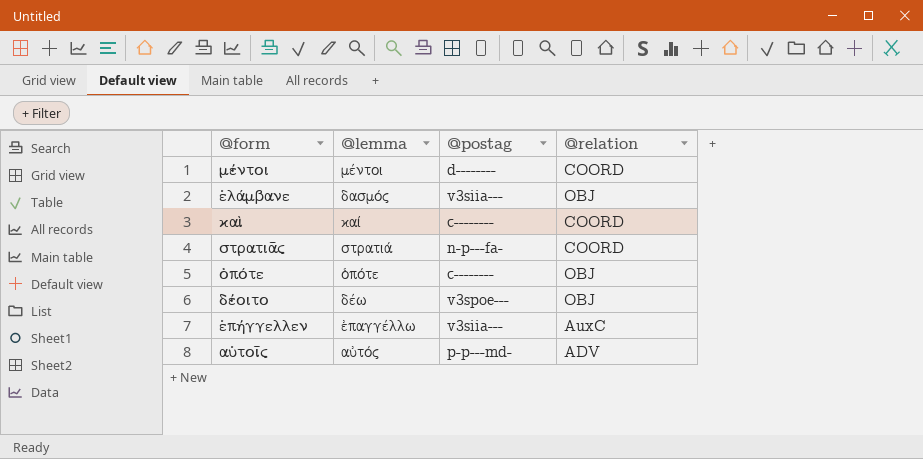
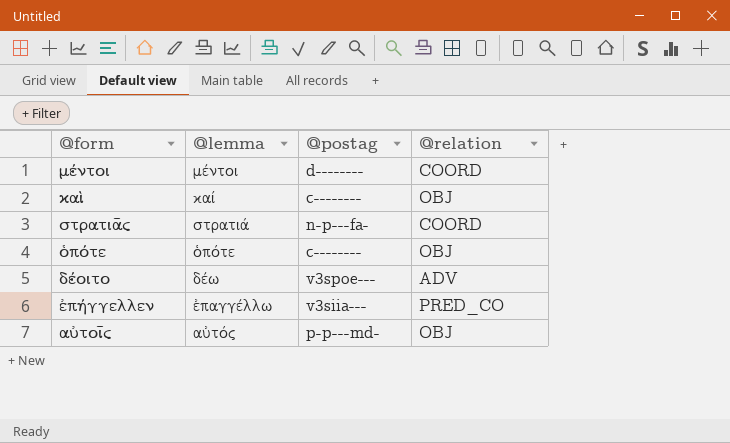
row ἐλάμβανε: δασμός | v3siia--- | OBJ -> none
καὶ | @relation: COORD -> OBJ
δέοιτο | @relation: OBJ -> ADV
ἐπήγγελλεν | @relation: AuxC -> PRED_CO
αὐτοῖς | @relation: ADV -> OBJ

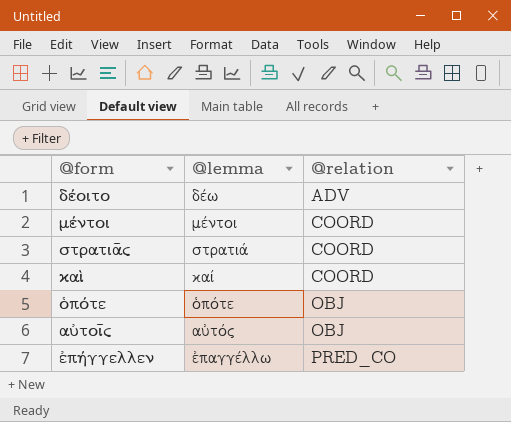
row order: none -> @relation ascending
column @postag | position: 3 -> none
καὶ | @relation: OBJ -> COORD

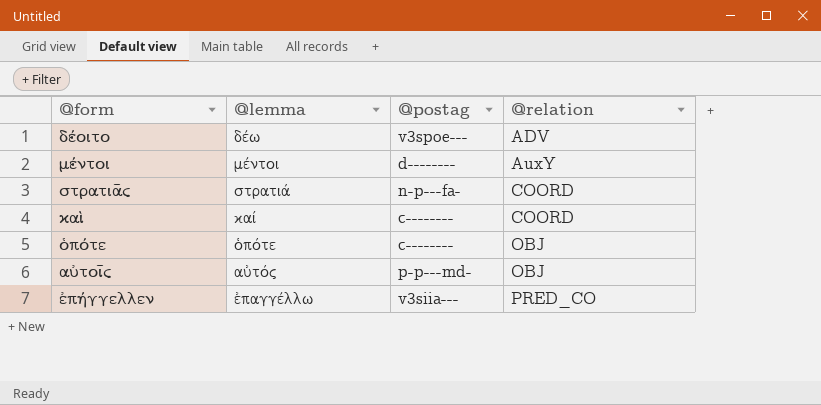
column @postag | position: none -> 3
μέντοι | @relation: COORD -> AuxY

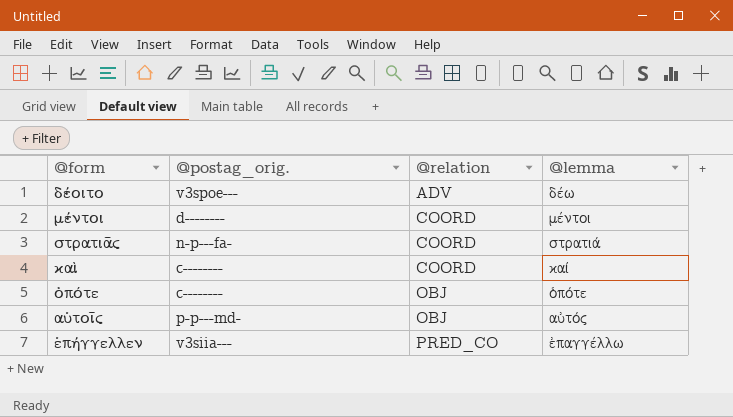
column name: @postag -> @postag_orig.
column @lemma | position: 2 -> 4
μέντοι | @relation: AuxY -> COORD

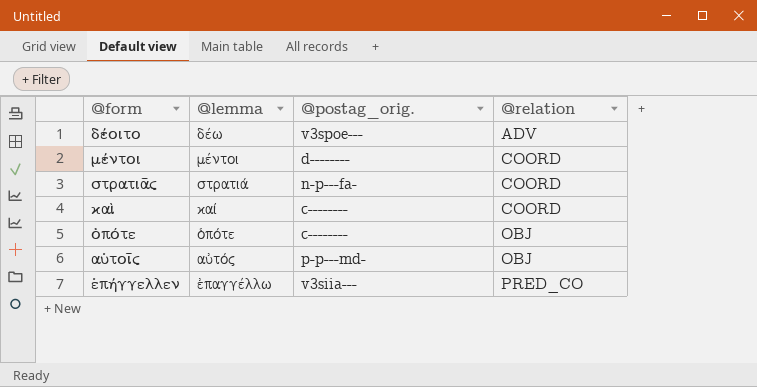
column @lemma | position: 4 -> 2

